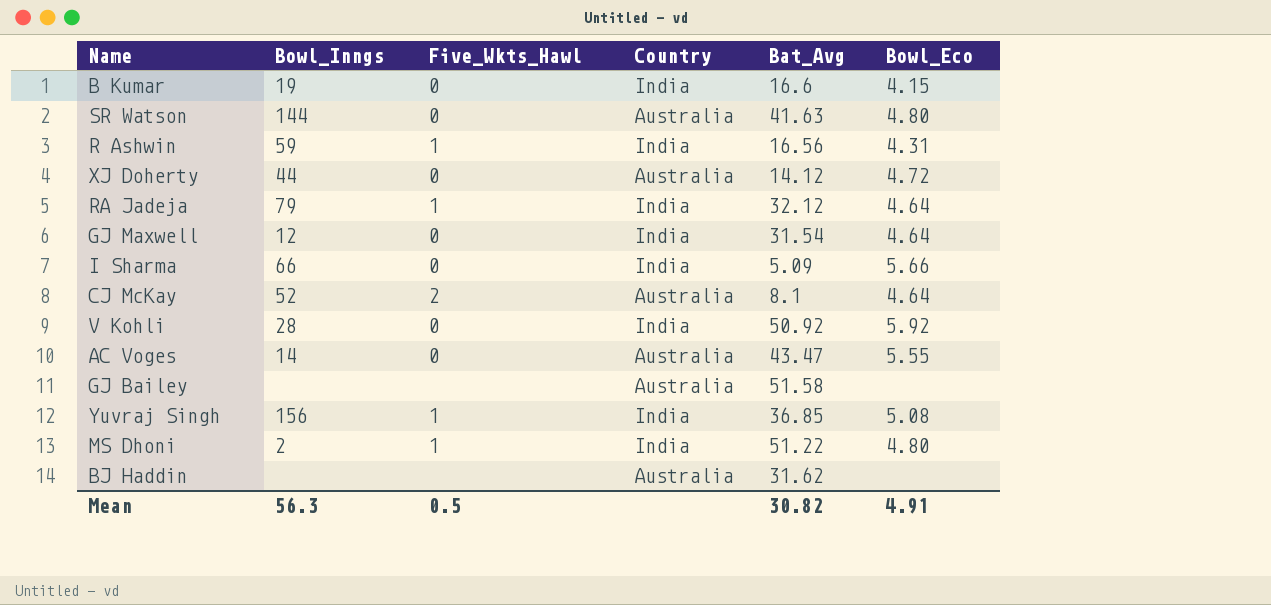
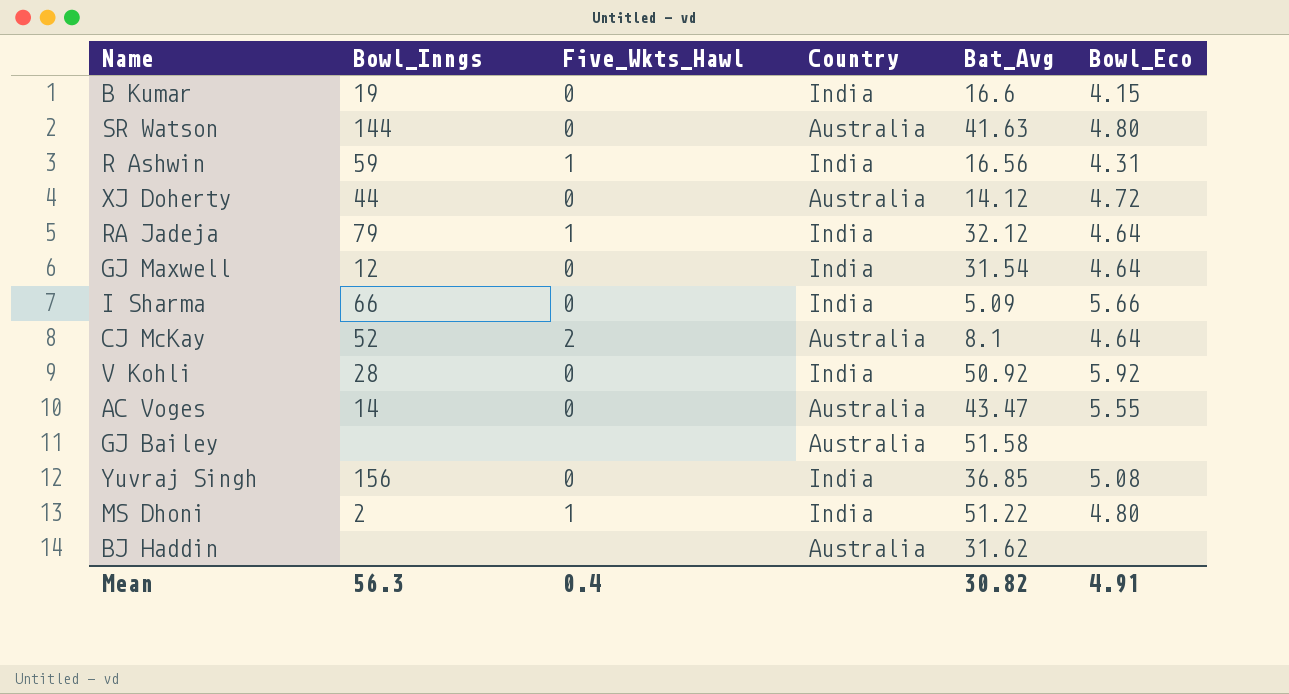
Yuvraj Singh | Five_Wkts_Hawl: 1 -> 0
Mean | Five_Wkts_Hawl: 0.5 -> 0.4

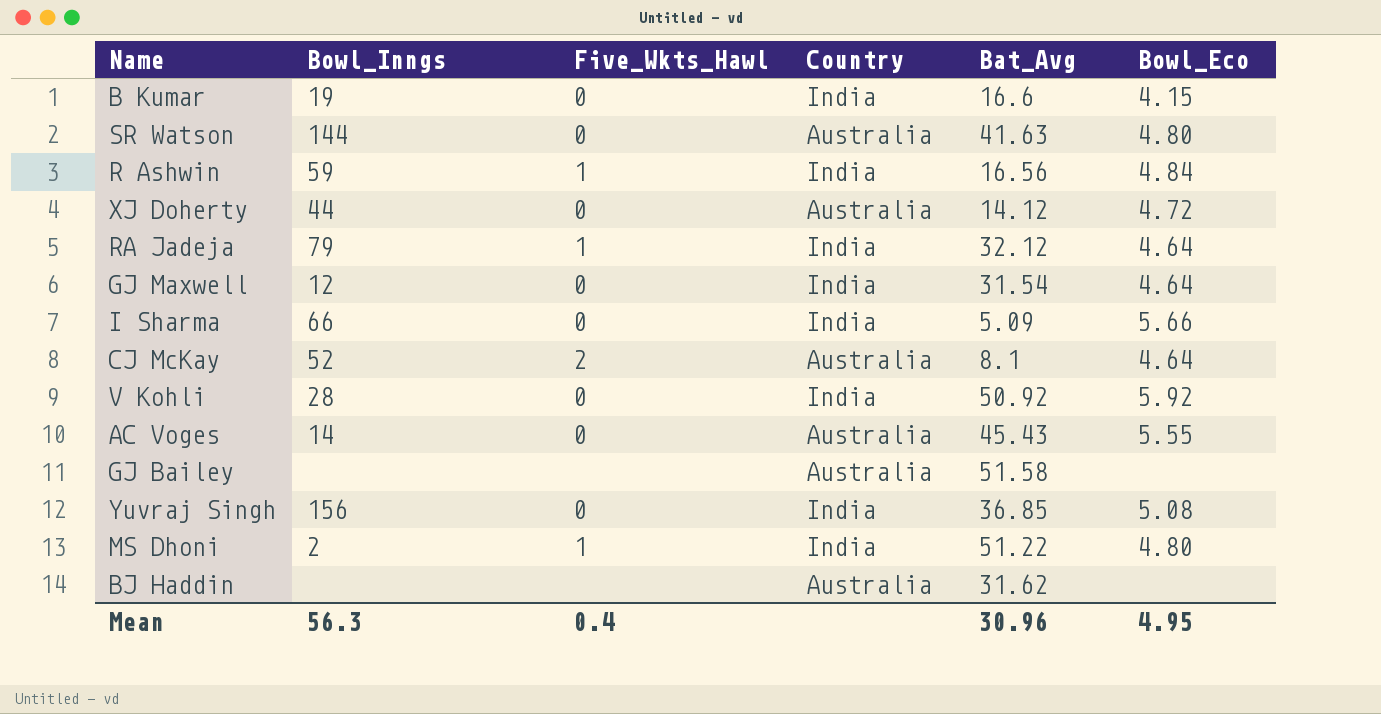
R Ashwin | Bowl_Eco: 4.31 -> 4.84
AC Voges | Bat_Avg: 43.47 -> 45.43
Mean | Bat_Avg: 30.82 -> 30.96
Mean | Bowl_Eco: 4.91 -> 4.95

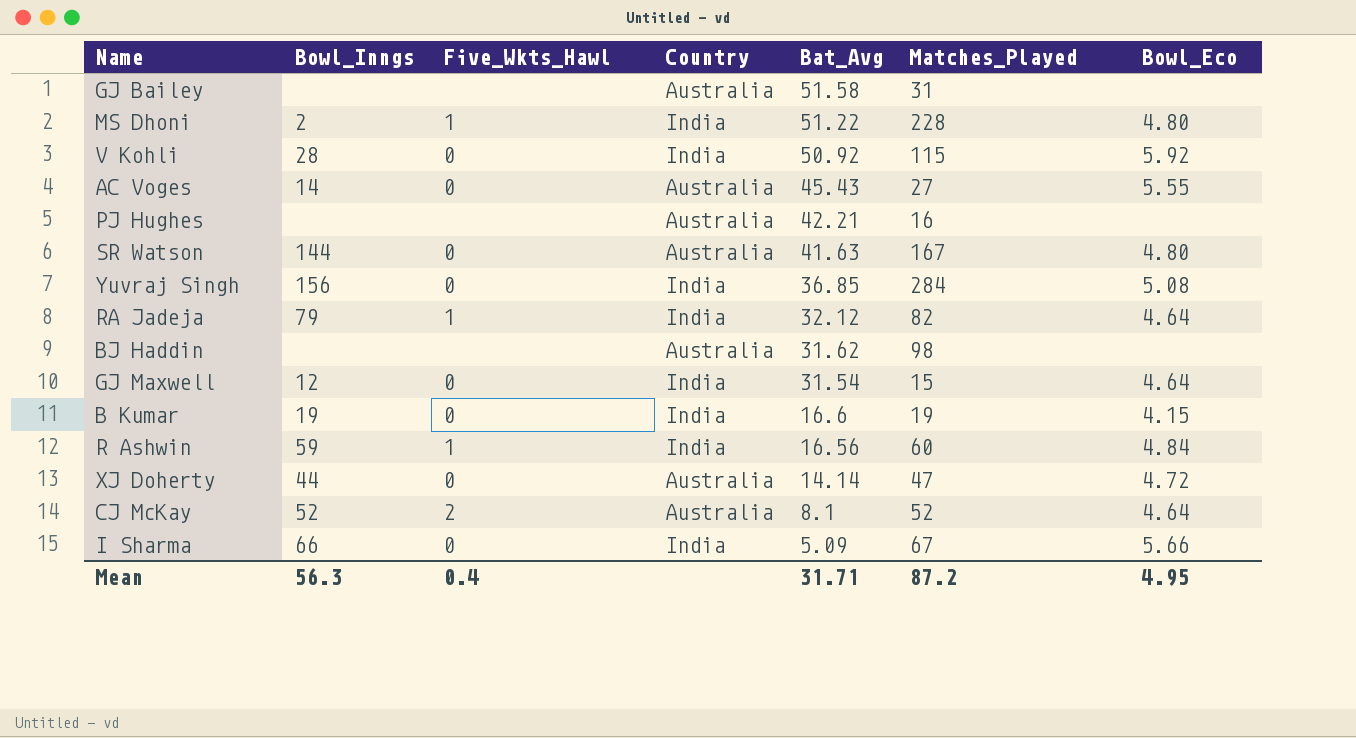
row order: none -> Bat_Avg descending
column Matches_Played | position: none -> 6
row PJ Hughes: none -> none | none | Australia | 42.21 | 16 | none
XJ Doherty | Bat_Avg: 14.12 -> 14.14
Mean | Bat_Avg: 30.96 -> 31.71

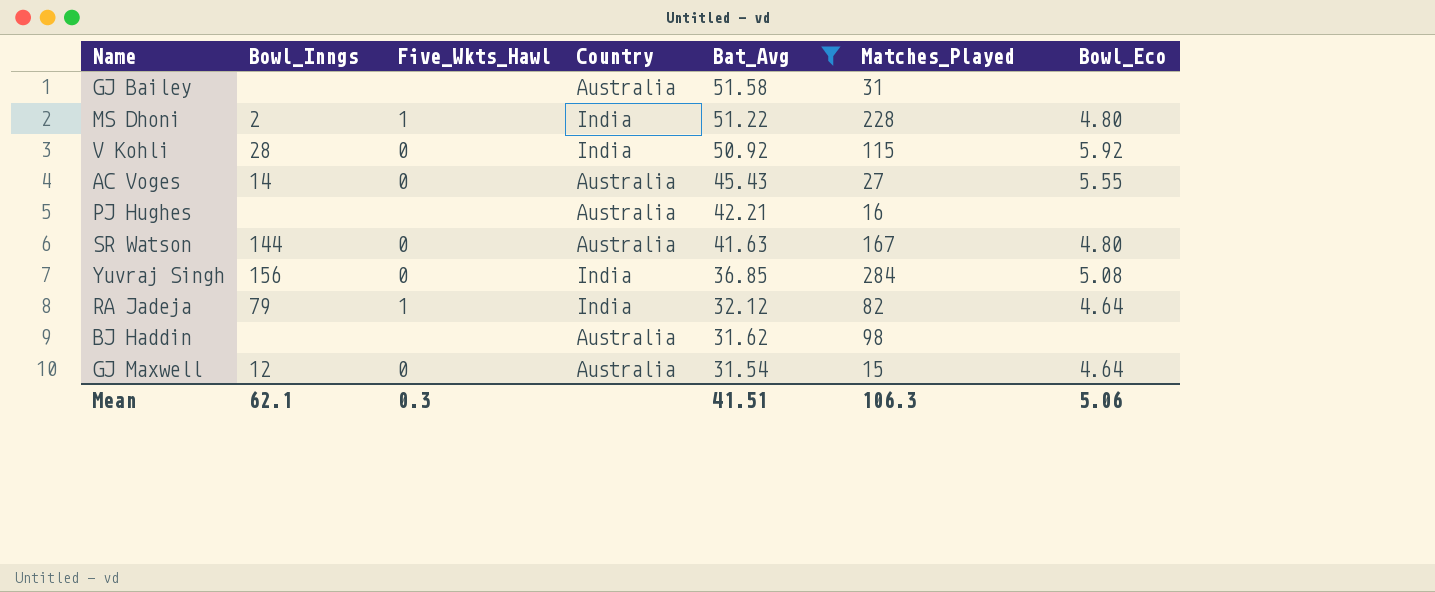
filter: none -> Bat_Avg >= 31.54
GJ Maxwell | Country: India -> Australia
Mean | Bowl_Inngs: 56.3 -> 62.1
Mean | Five_Wkts_Hawl: 0.4 -> 0.3
Mean | Bat_Avg: 31.71 -> 41.51
Mean | Matches_Played: 87.2 -> 106.3
Mean | Bowl_Eco: 4.95 -> 5.06

